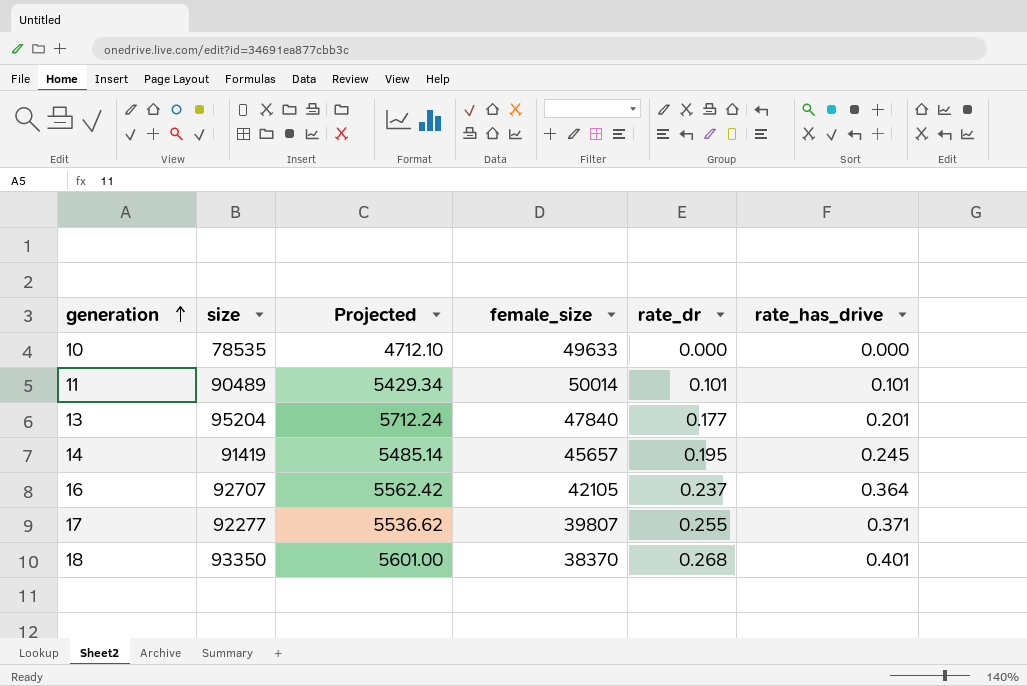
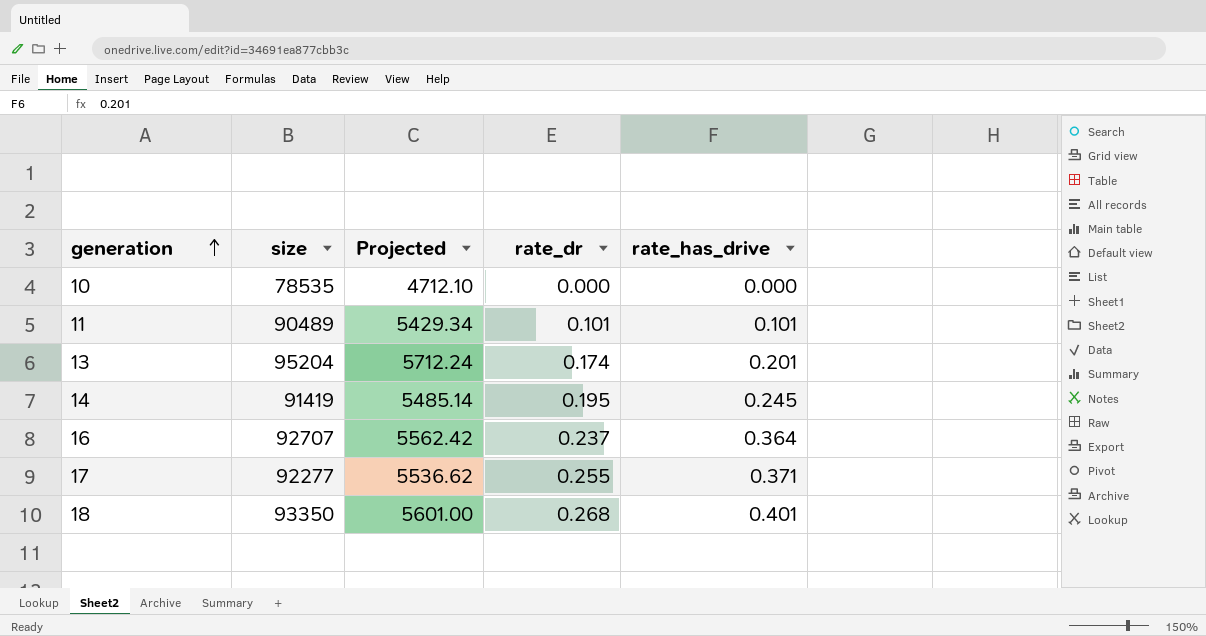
column female_size | position: 4 -> none
13 | rate_dr: 0.177 -> 0.174

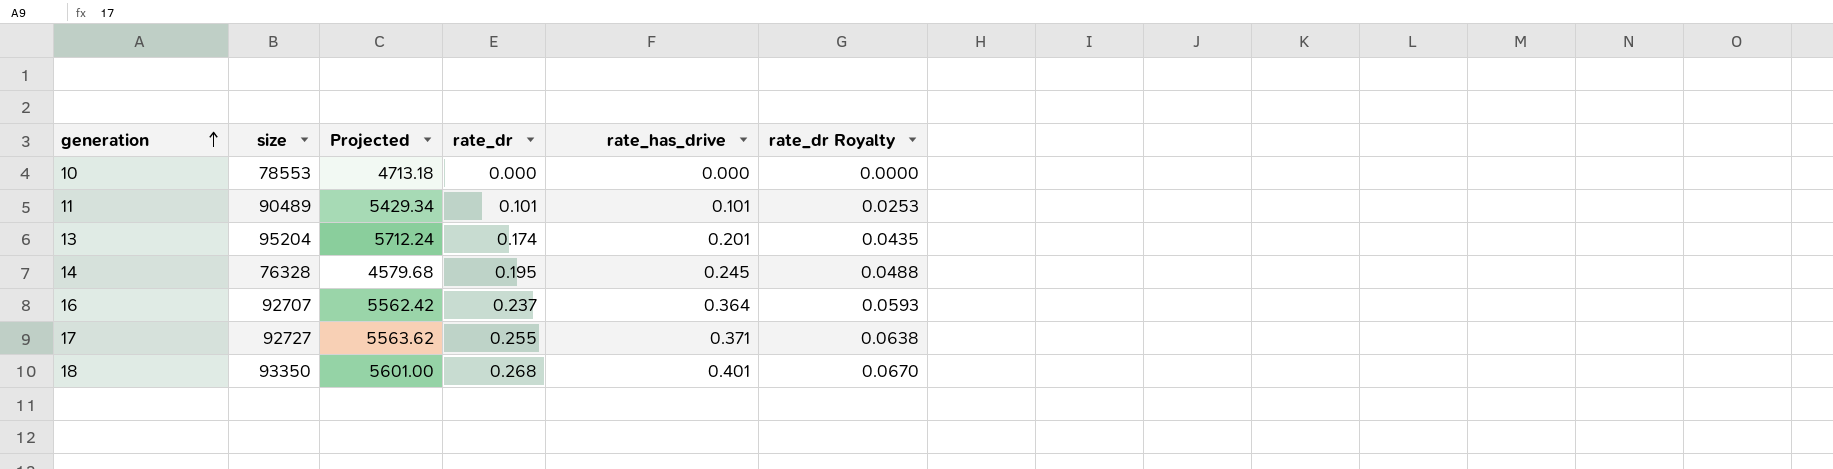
column rate_dr Royalty | formula: none -> [rate_dr] * 0.25
10 | size: 78535 -> 78553
10 | Projected: 4712.10 -> 4713.18
14 | size: 91419 -> 76328
14 | Projected: 5485.14 -> 4579.68
17 | size: 92277 -> 92727
17 | Projected: 5536.62 -> 5563.62

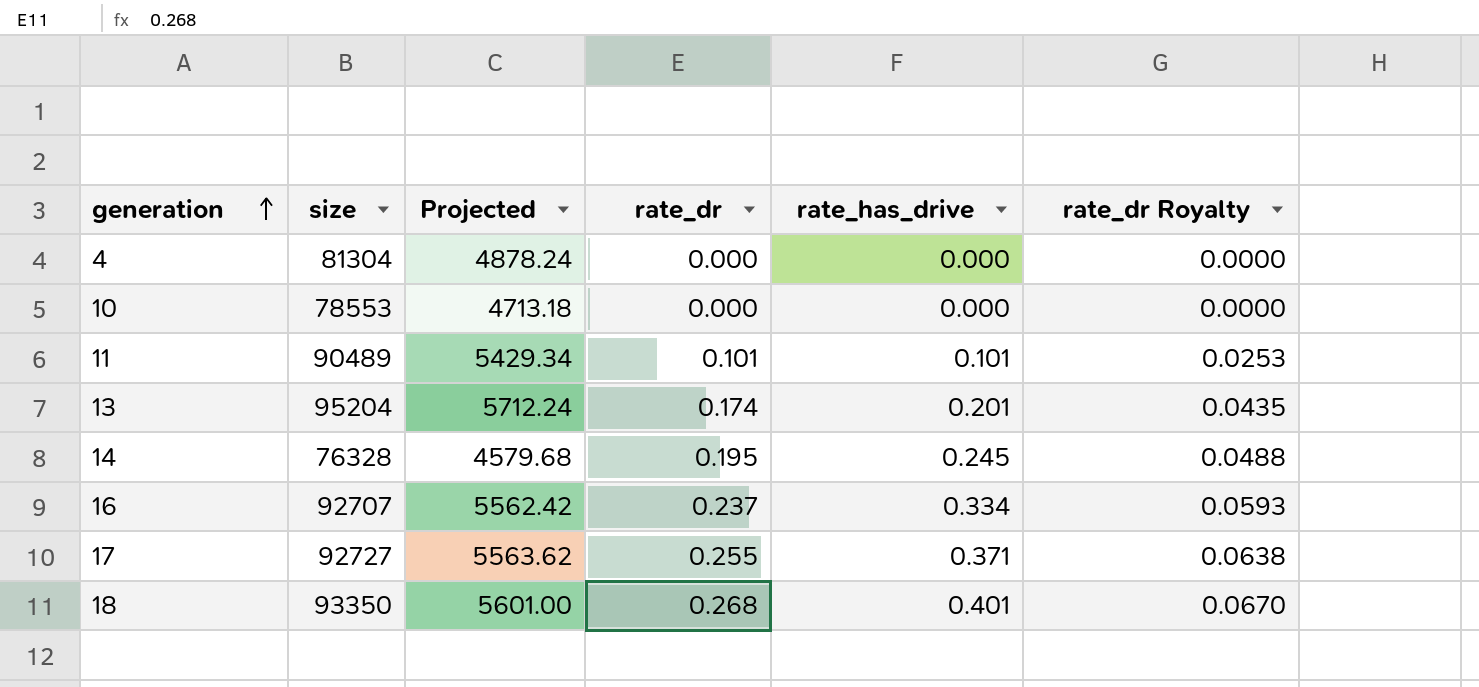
row 4: none -> 81304 | 4878.24 | 0.000 | 0.000 | 0.0000
16 | rate_has_drive: 0.364 -> 0.334

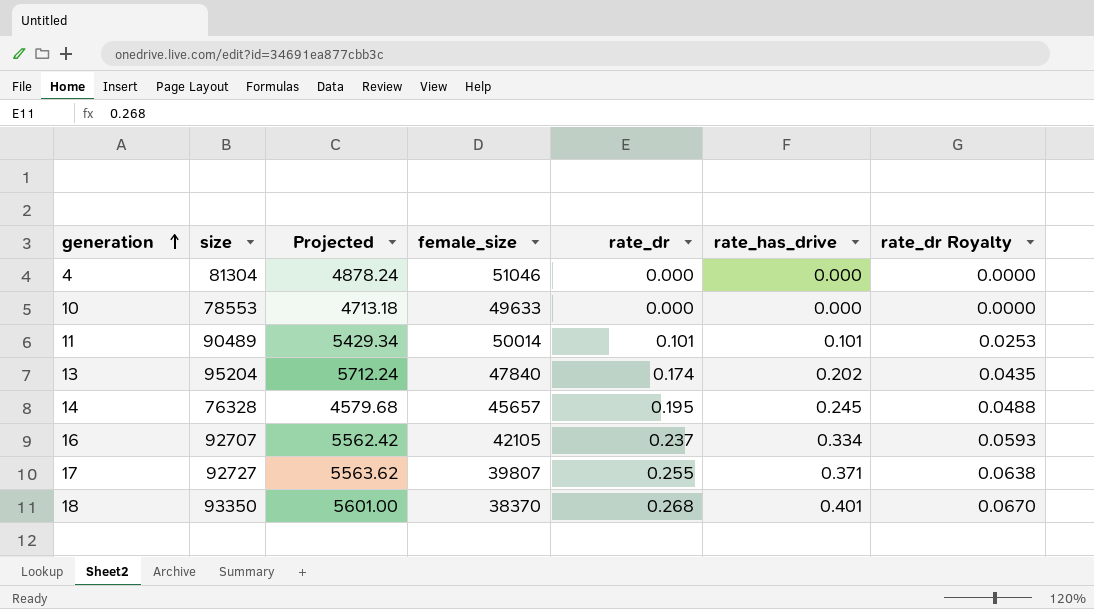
column female_size | position: none -> 4
13 | rate_has_drive: 0.201 -> 0.202

